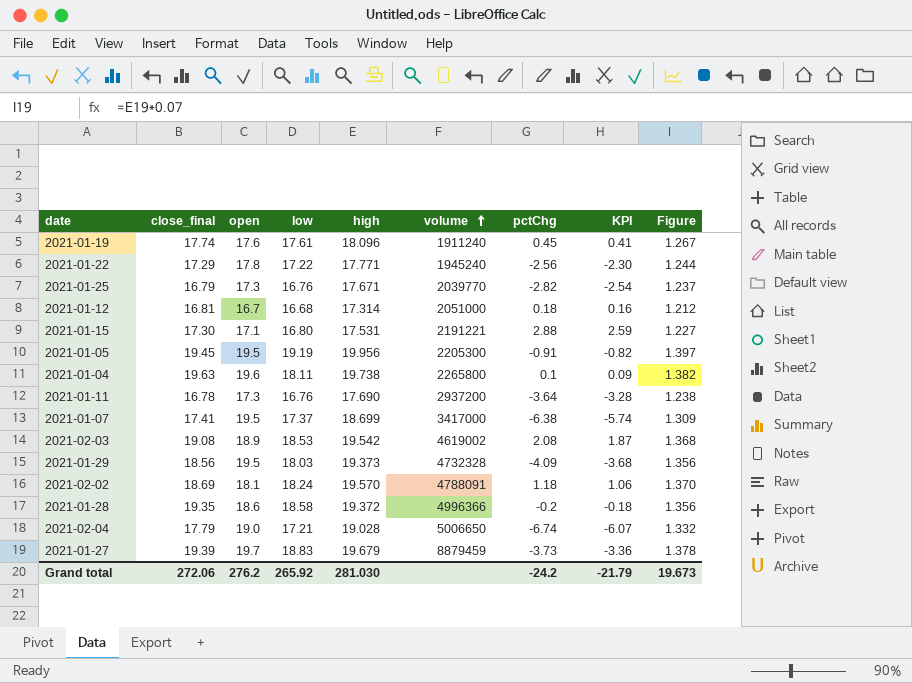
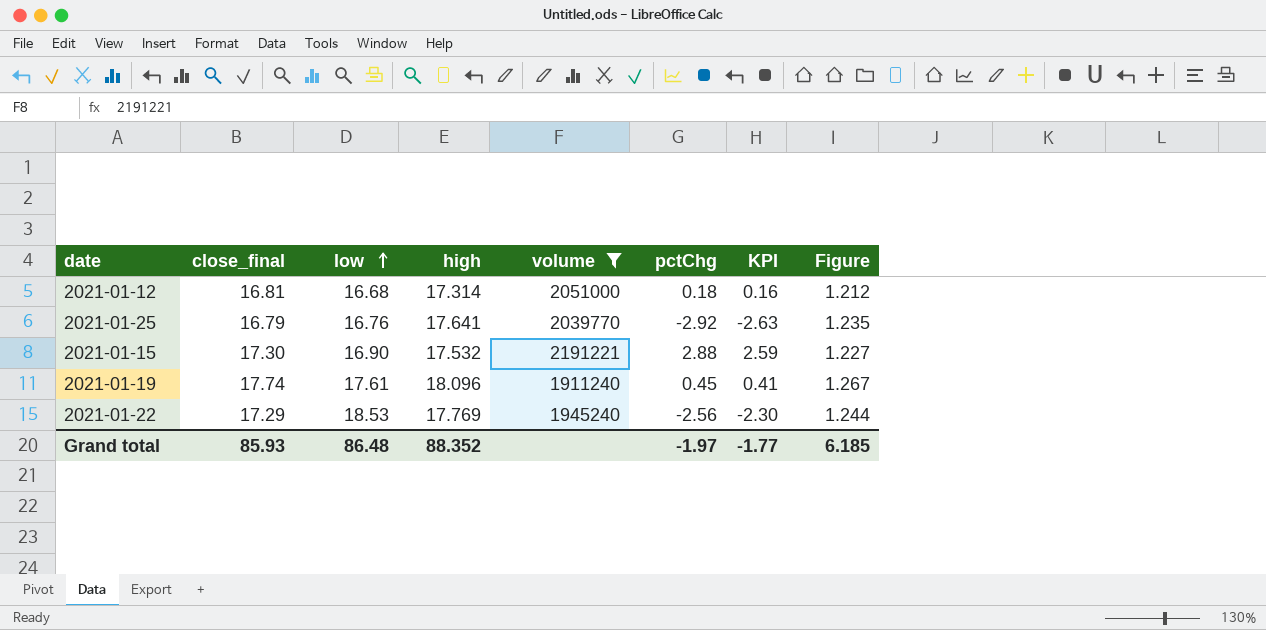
filter: none -> volume <= 2191221
row order: volume ascending -> low ascending
column open | position: 3 -> none
2021-01-25 | high: 17.671 -> 17.641
2021-01-25 | pctChg: -2.82 -> -2.92
2021-01-25 | KPI: -2.54 -> -2.63
2021-01-25 | Figure: 1.237 -> 1.235
2021-01-15 | low: 16.80 -> 16.90
2021-01-15 | high: 17.531 -> 17.532
2021-01-22 | low: 17.22 -> 18.53
2021-01-22 | high: 17.771 -> 17.769
Grand total | close_final: 272.06 -> 85.93
Grand total | low: 265.92 -> 86.48
Grand total | high: 281.030 -> 88.352
Grand total | pctChg: -24.2 -> -1.97
Grand total | KPI: -21.79 -> -1.77
Grand total | Figure: 19.673 -> 6.185

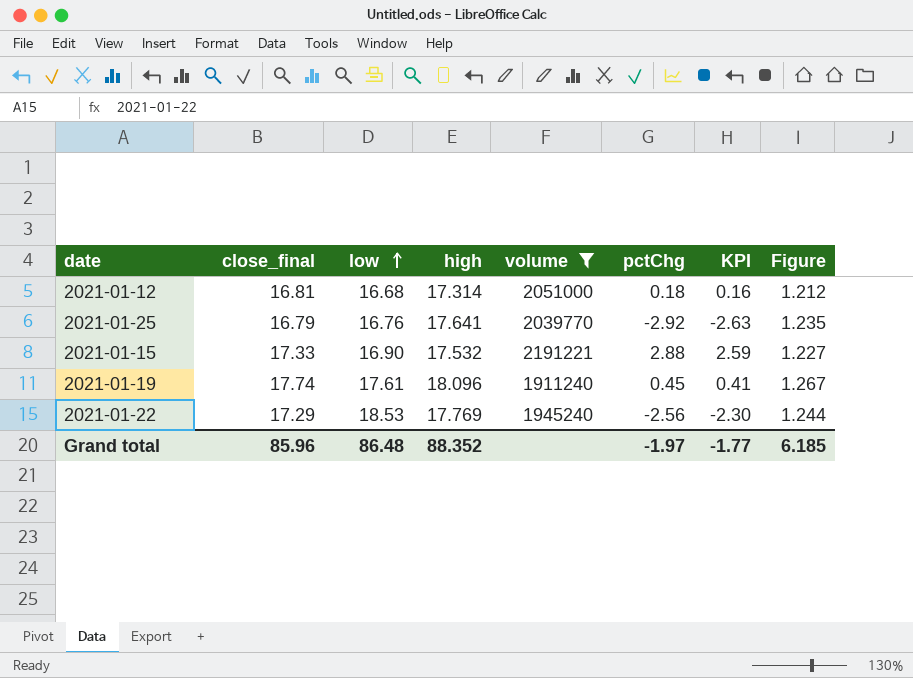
2021-01-15 | close_final: 17.30 -> 17.33
Grand total | close_final: 85.93 -> 85.96

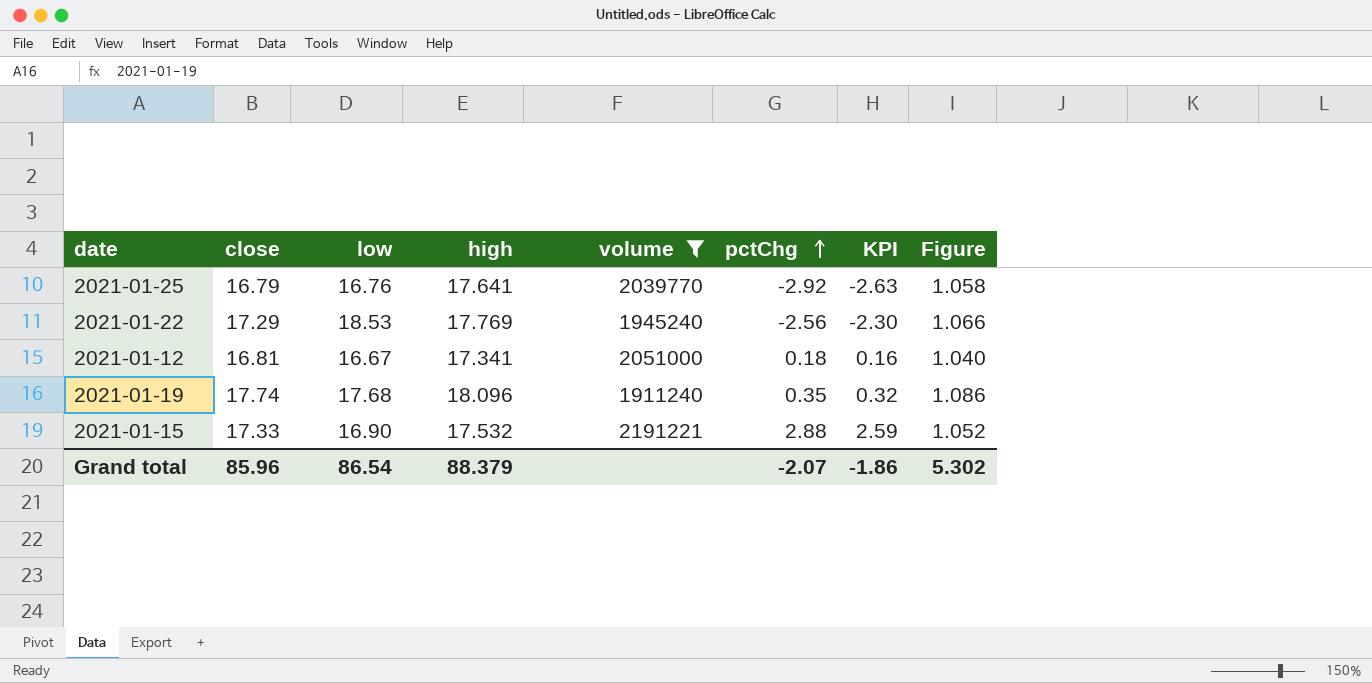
row order: low ascending -> pctChg ascending
column name: close_final -> close
column Figure | formula: [high] * 0.07 -> [high] * 0.06
2021-01-12 | low: 16.68 -> 16.67
2021-01-12 | high: 17.314 -> 17.341
2021-01-19 | low: 17.61 -> 17.68
2021-01-19 | pctChg: 0.45 -> 0.35
2021-01-19 | KPI: 0.41 -> 0.32
Grand total | low: 86.48 -> 86.54
Grand total | high: 88.352 -> 88.379
Grand total | pctChg: -1.97 -> -2.07
Grand total | KPI: -1.77 -> -1.86
Grand total | Figure: 6.185 -> 5.302

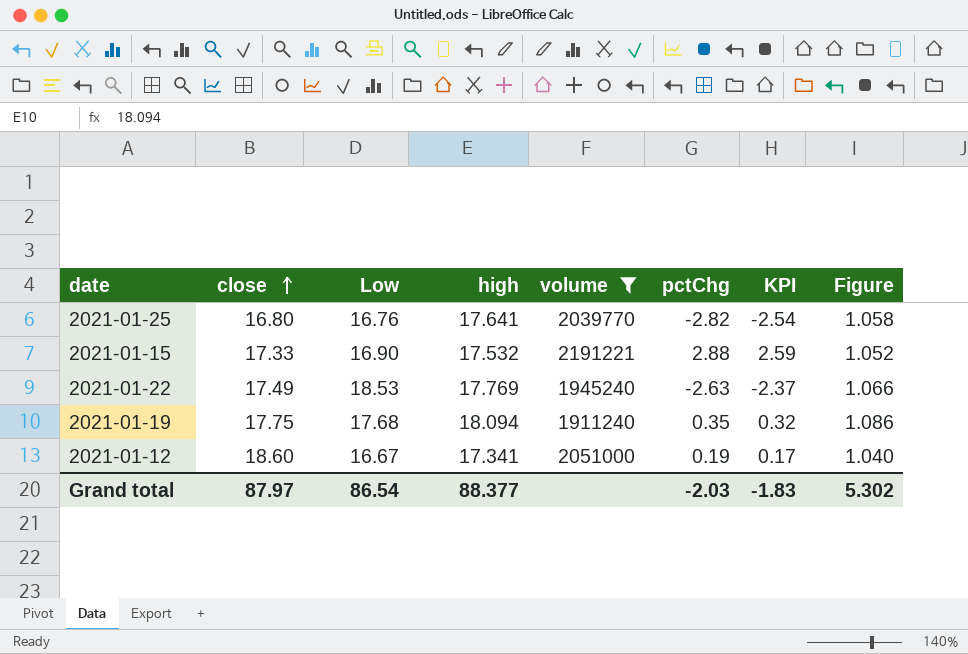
row order: pctChg ascending -> close ascending
column name: low -> Low
2021-01-25 | close: 16.79 -> 16.80
2021-01-25 | pctChg: -2.92 -> -2.82
2021-01-25 | KPI: -2.63 -> -2.54
2021-01-22 | close: 17.29 -> 17.49
2021-01-22 | pctChg: -2.56 -> -2.63
2021-01-22 | KPI: -2.30 -> -2.37
2021-01-19 | close: 17.74 -> 17.75
2021-01-19 | high: 18.096 -> 18.094
2021-01-12 | close: 16.81 -> 18.60
2021-01-12 | pctChg: 0.18 -> 0.19
2021-01-12 | KPI: 0.16 -> 0.17
Grand total | close: 85.96 -> 87.97
Grand total | high: 88.379 -> 88.377
Grand total | pctChg: -2.07 -> -2.03
Grand total | KPI: -1.86 -> -1.83

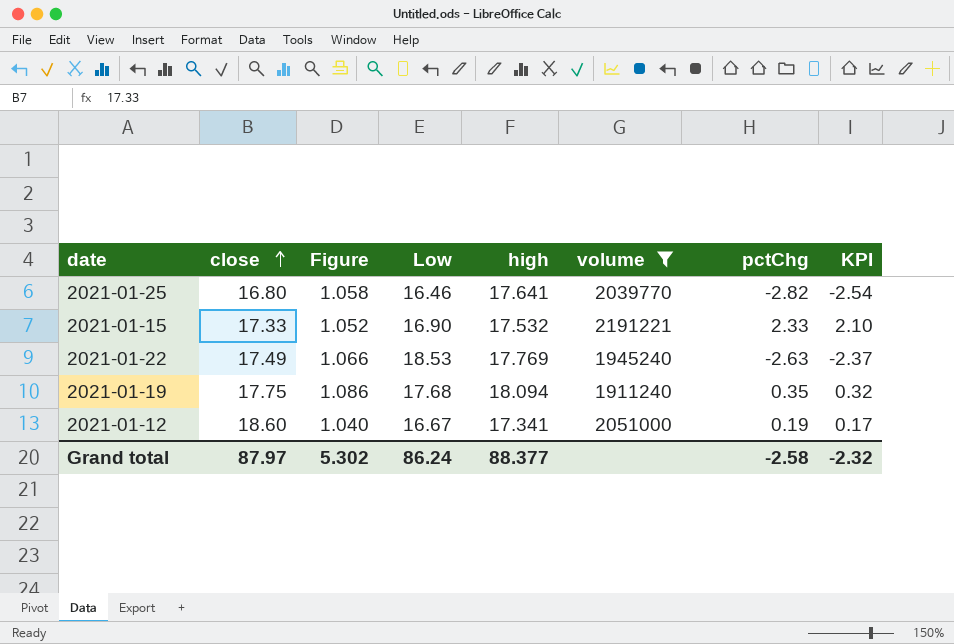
column Figure | position: 8 -> 3
2021-01-25 | Low: 16.76 -> 16.46
2021-01-15 | pctChg: 2.88 -> 2.33
2021-01-15 | KPI: 2.59 -> 2.10
Grand total | Low: 86.54 -> 86.24
Grand total | pctChg: -2.03 -> -2.58
Grand total | KPI: -1.83 -> -2.32

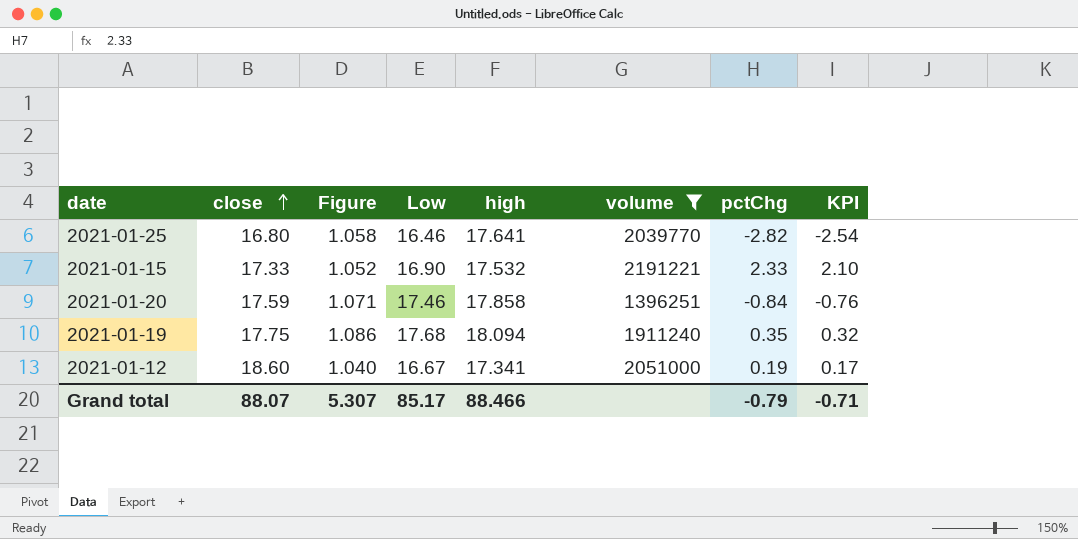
row 2021-01-22: 17.49 | 1.066 | 18.53 | 17.769 | 1945240 | -2.63 | -2.37 -> none
row 2021-01-20: none -> 17.59 | 1.071 | 17.46 | 17.858 | 1396251 | -0.84 | -0.76
Grand total | close: 87.97 -> 88.07
Grand total | Figure: 5.302 -> 5.307
Grand total | Low: 86.24 -> 85.17
Grand total | high: 88.377 -> 88.466
Grand total | pctChg: -2.58 -> -0.79
Grand total | KPI: -2.32 -> -0.71

